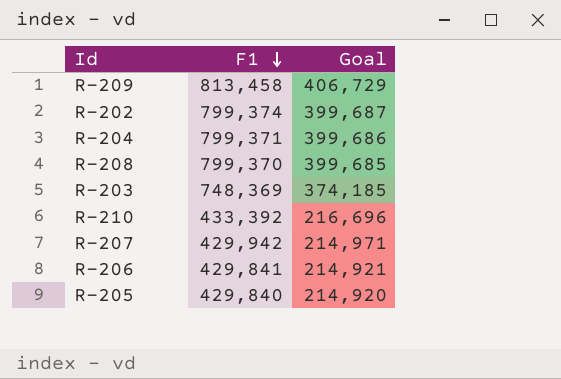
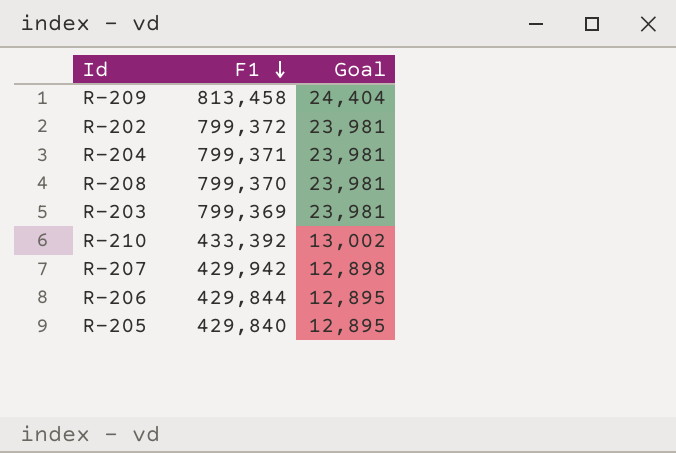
column Goal | formula: [F1] * 0.5 -> [F1] * 0.03
R-202 | F1: 799,374 -> 799,372
R-203 | F1: 748,369 -> 799,369
R-206 | F1: 429,841 -> 429,844

